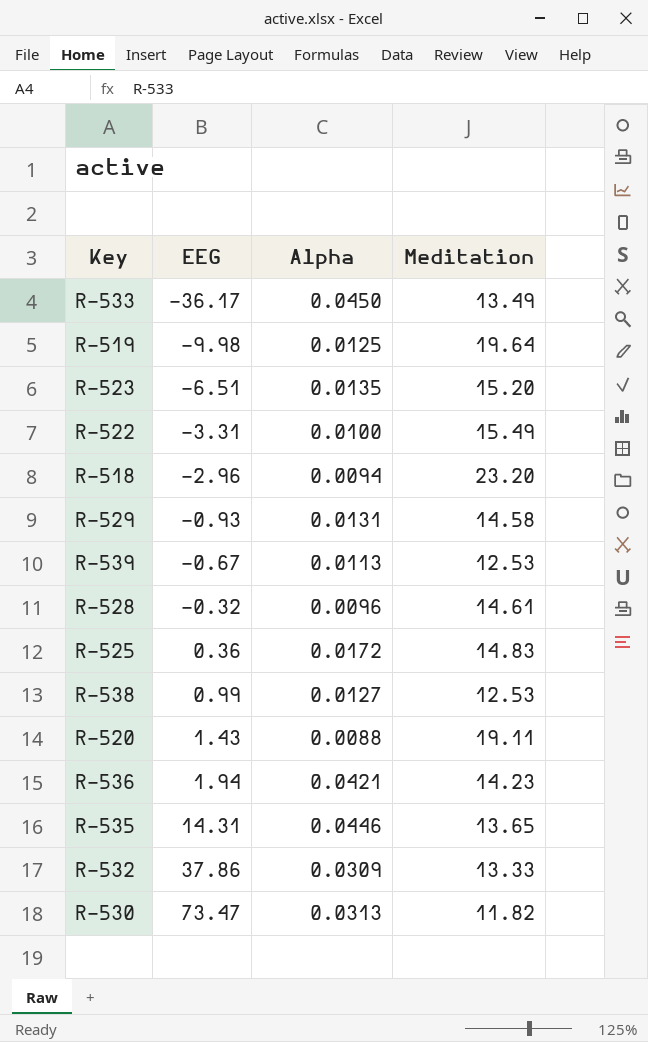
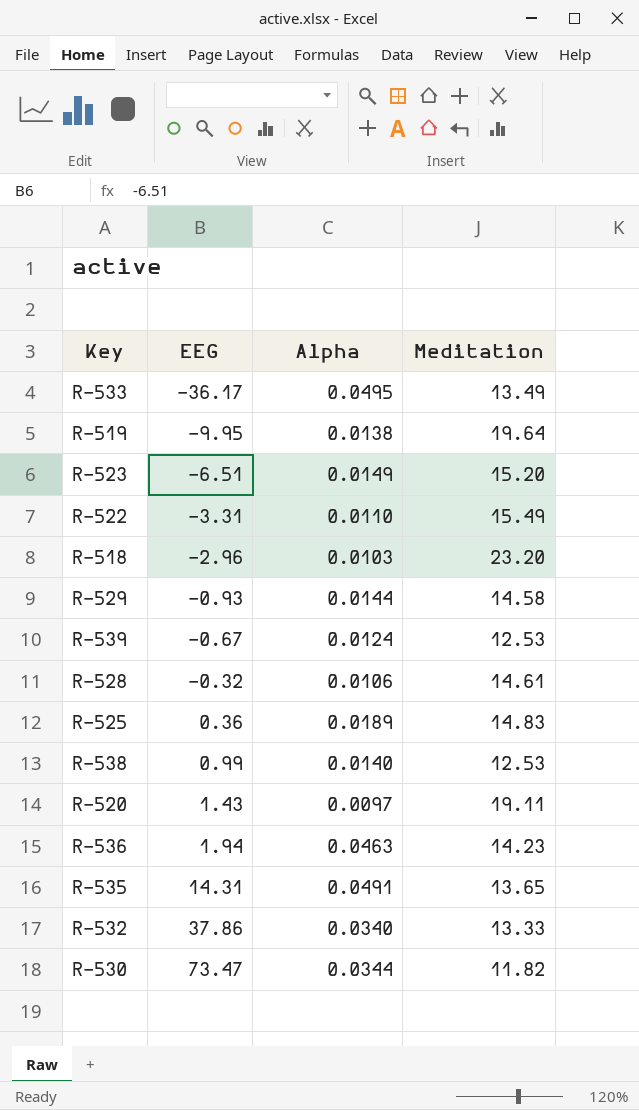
R-533 | Alpha: 0.0450 -> 0.0495
R-519 | EEG: -9.98 -> -9.95
R-519 | Alpha: 0.0125 -> 0.0138
R-523 | Alpha: 0.0135 -> 0.0149
R-522 | Alpha: 0.0100 -> 0.0110
R-518 | Alpha: 0.0094 -> 0.0103
R-529 | Alpha: 0.0131 -> 0.0144
R-539 | Alpha: 0.0113 -> 0.0124
R-528 | Alpha: 0.0096 -> 0.0106
R-525 | Alpha: 0.0172 -> 0.0189
R-538 | Alpha: 0.0127 -> 0.0140
R-520 | Alpha: 0.0088 -> 0.0097
R-536 | Alpha: 0.0421 -> 0.0463
R-535 | Alpha: 0.0446 -> 0.0491
R-532 | Alpha: 0.0309 -> 0.0340
R-530 | Alpha: 0.0313 -> 0.0344

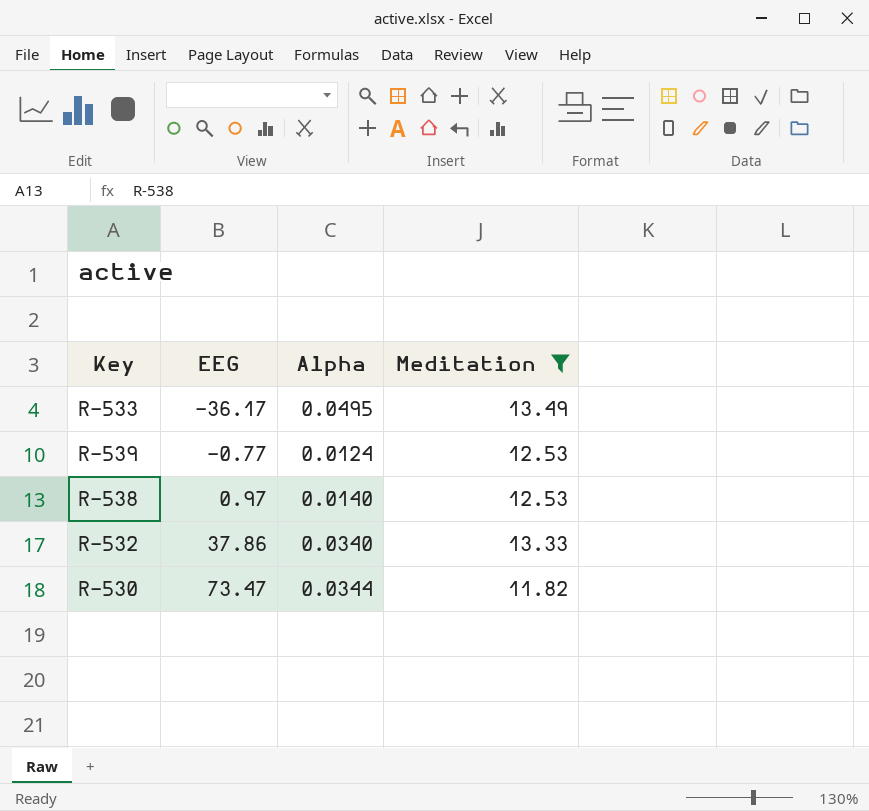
filter: none -> Meditation <= 13.49
R-539 | EEG: -0.67 -> -0.77
R-538 | EEG: 0.99 -> 0.97

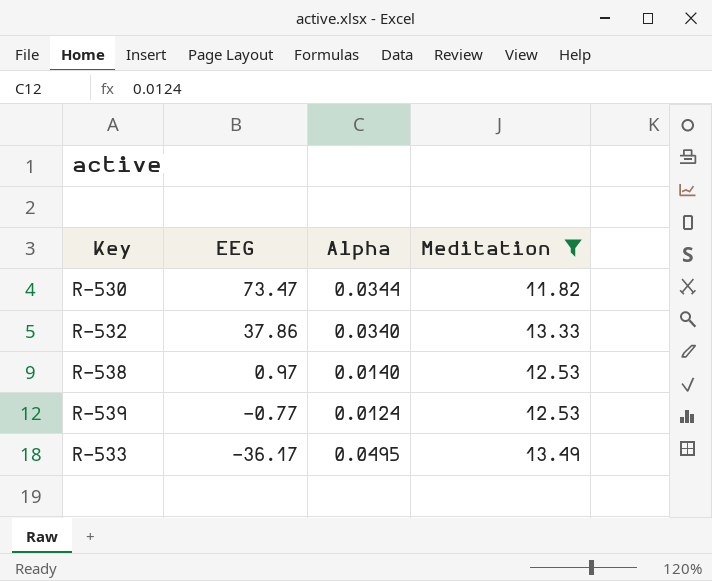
row order: EEG ascending -> EEG descending

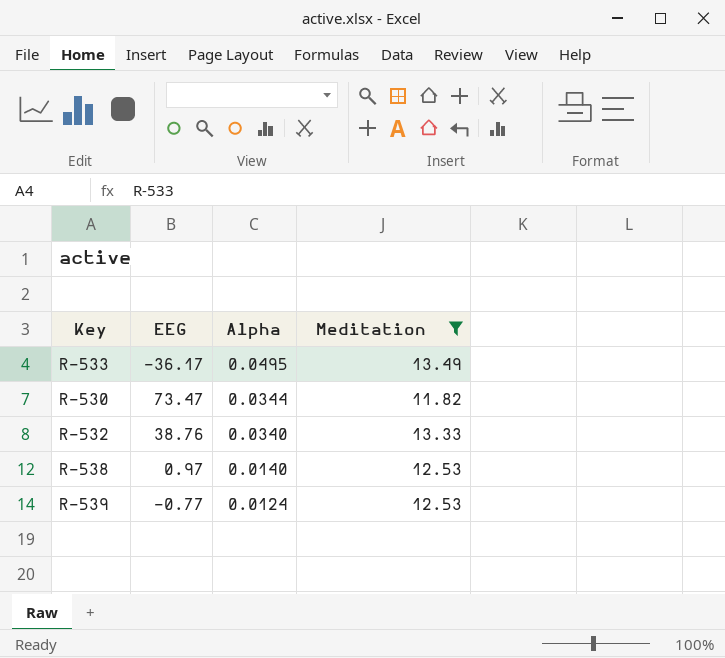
row order: EEG descending -> Alpha descending
R-532 | EEG: 37.86 -> 38.76

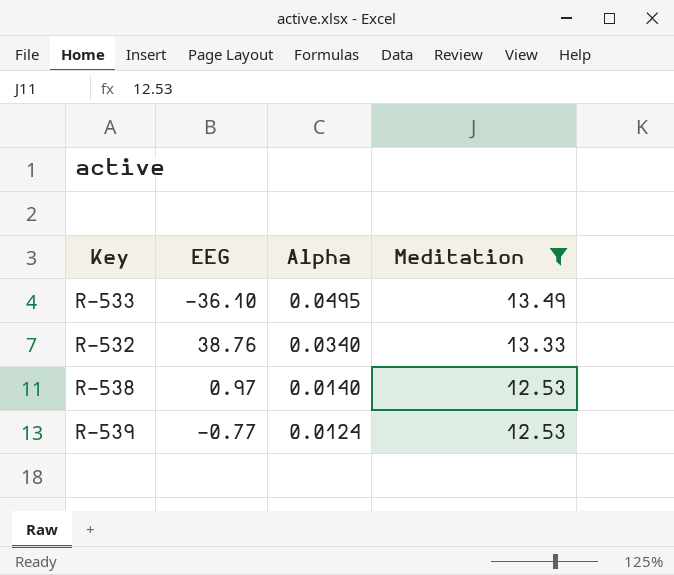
row R-530: 73.47 | 0.0344 | 11.82 -> none
R-533 | EEG: -36.17 -> -36.10

